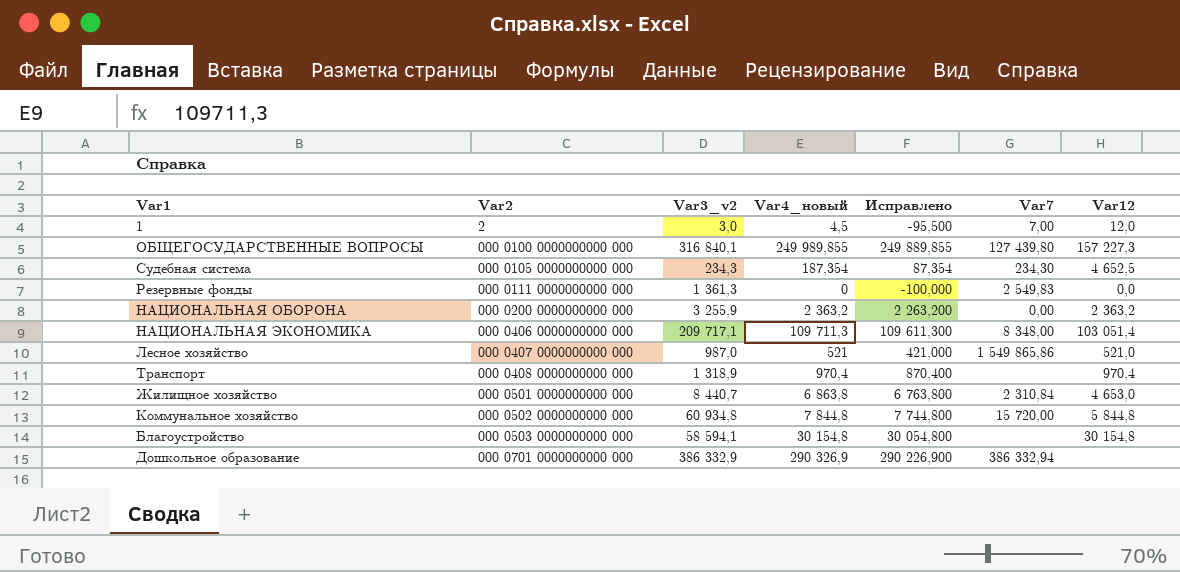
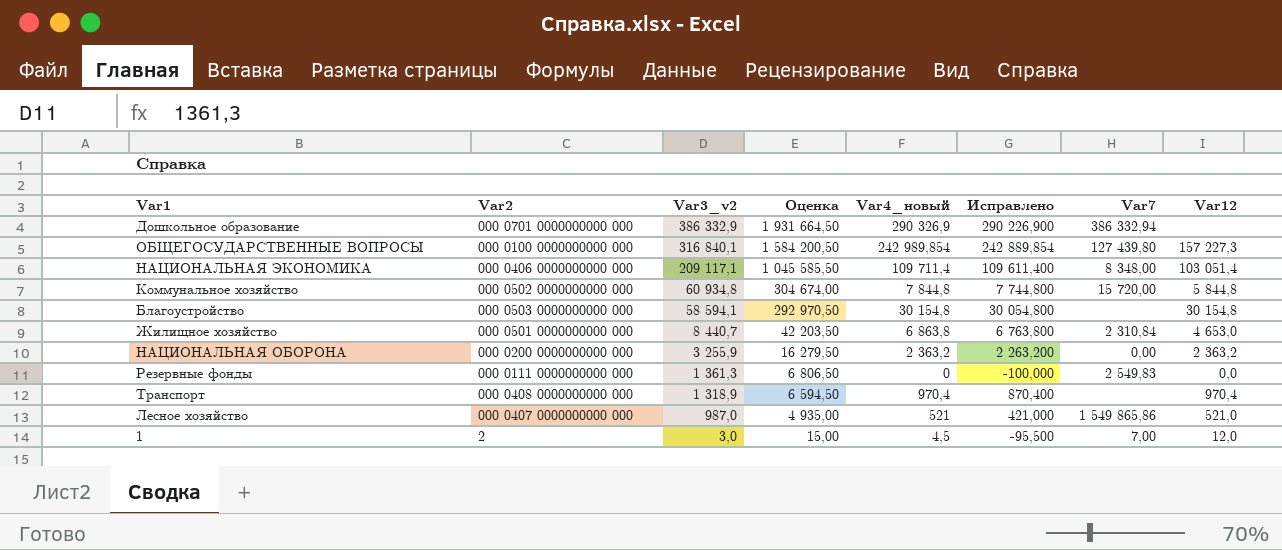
row order: none -> Var3_v2 descending
column Оценка | formula: none -> [Var3_v2] * 5
row Судебная система: 000 0105 0000000000 000 | 234,3 | 187,354 | 87,354 | 234,30 | 4 652,5 -> none
ОБЩЕГОСУДАРСТВЕННЫЕ ВОПРОСЫ | Var4_новый: 249 989,855 -> 242 989,854
ОБЩЕГОСУДАРСТВЕННЫЕ ВОПРОСЫ | Исправлено: 249 889,855 -> 242 889,854
НАЦИОНАЛЬНАЯ ЭКОНОМИКА | Var3_v2: 209 717,1 -> 209 117,1
НАЦИОНАЛЬНАЯ ЭКОНОМИКА | Var4_новый: 109 711,3 -> 109 711,4
НАЦИОНАЛЬНАЯ ЭКОНОМИКА | Исправлено: 109 611,300 -> 109 611,400

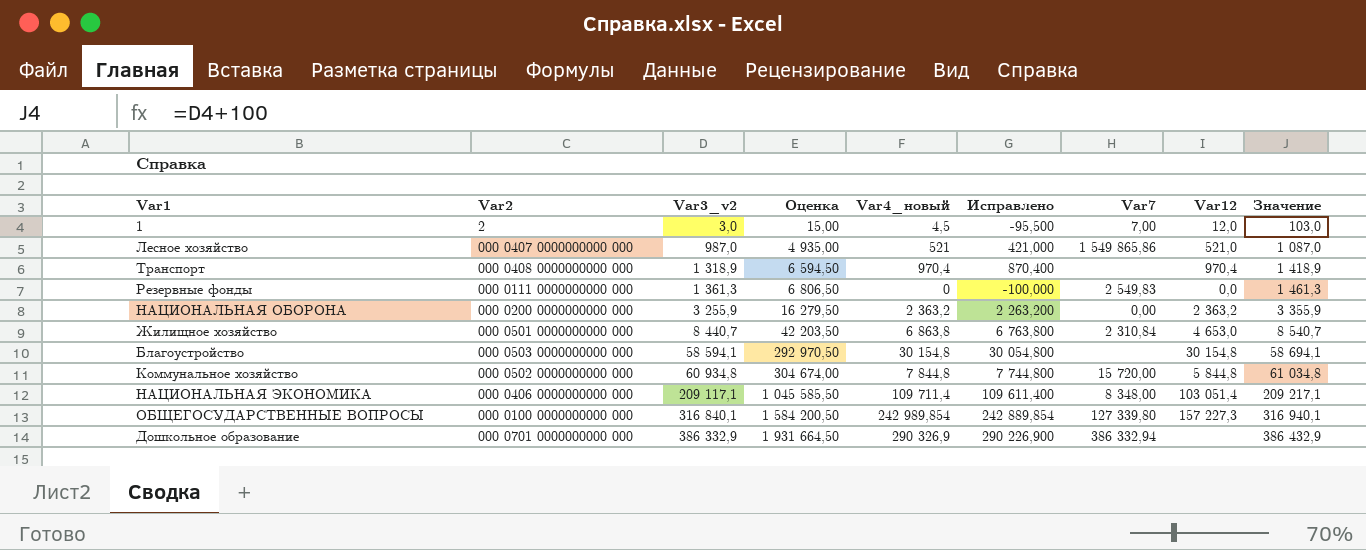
row order: Var3_v2 descending -> Var3_v2 ascending
column Значение | formula: none -> [Var3_v2] + 100
ОБЩЕГОСУДАРСТВЕННЫЕ ВОПРОСЫ | Var7: 127 439,80 -> 127 339,80

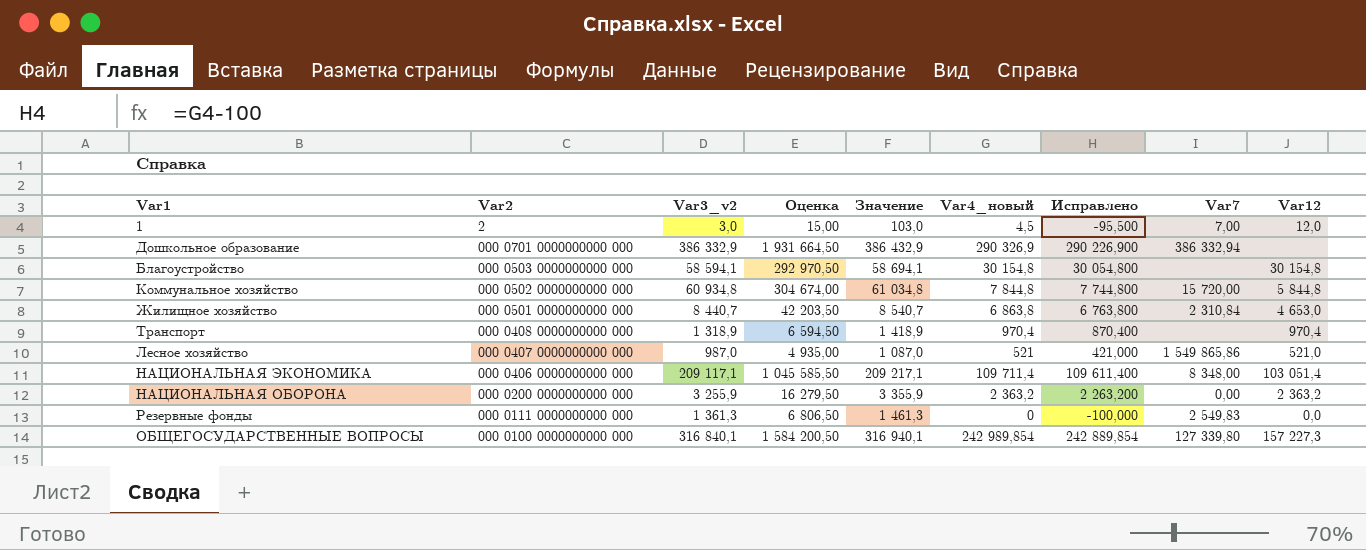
row order: Var3_v2 ascending -> Var2 descending
column Значение | position: 9 -> 5

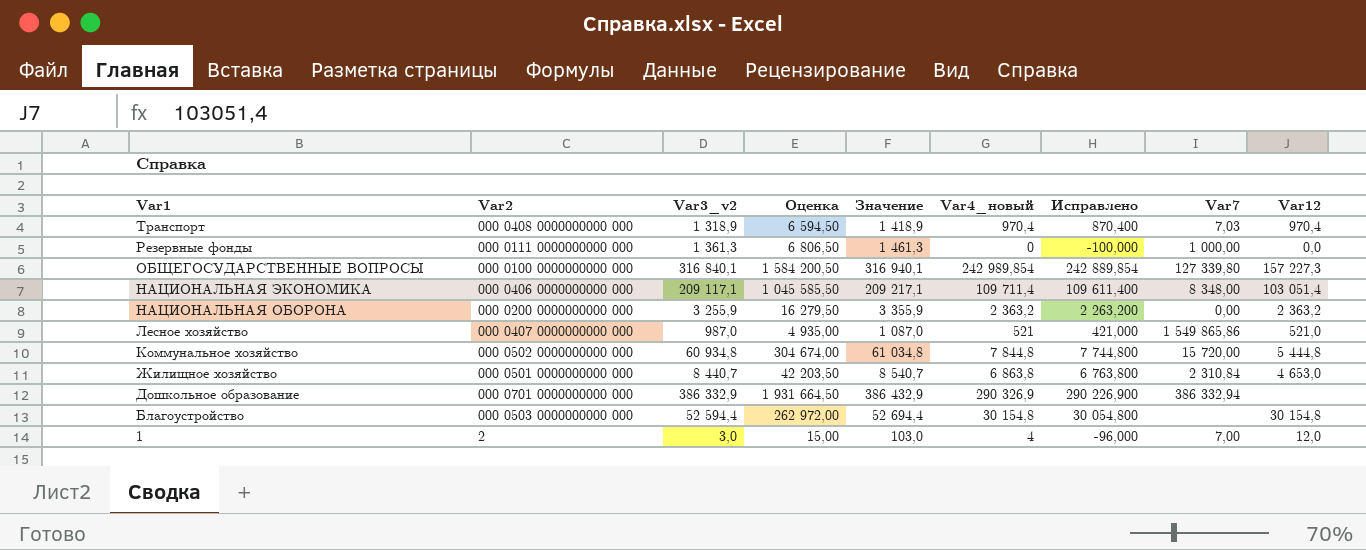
row order: Var2 descending -> Var1 descending
Транспорт | Var7: none -> 7,03
Резервные фонды | Var7: 2 549,83 -> 1 000,00
Коммунальное хозяйство | Var12: 5 844,8 -> 5 444,8
Благоустройство | Var3_v2: 58 594,1 -> 52 594,4
Благоустройство | Оценка: 292 970,50 -> 262 972,00
Благоустройство | Значение: 58 694,1 -> 52 694,4
1 | Var4_новый: 4,5 -> 4
1 | Исправлено: -95,500 -> -96,000

